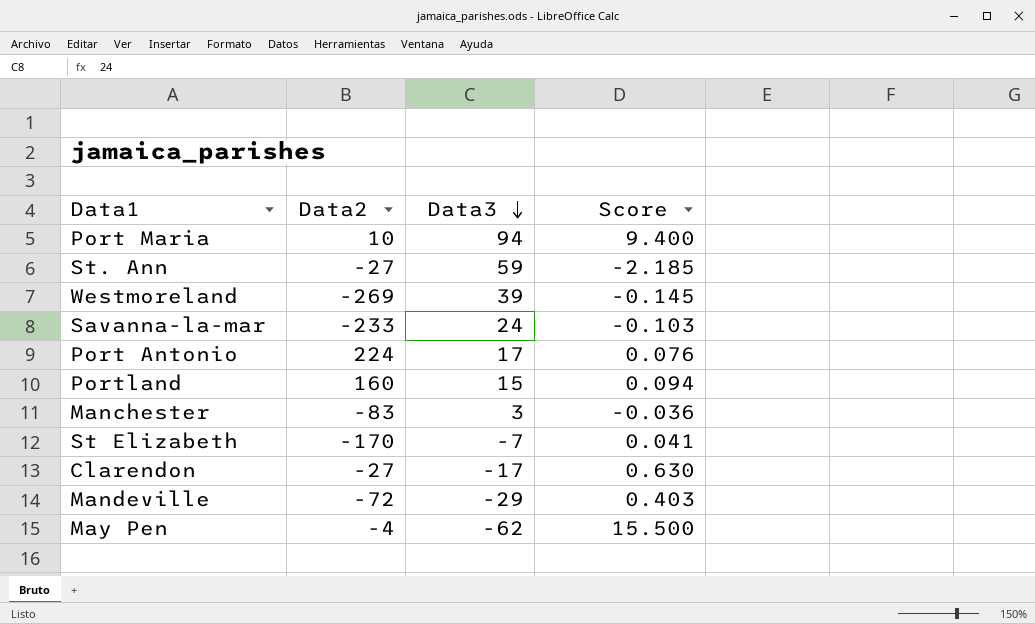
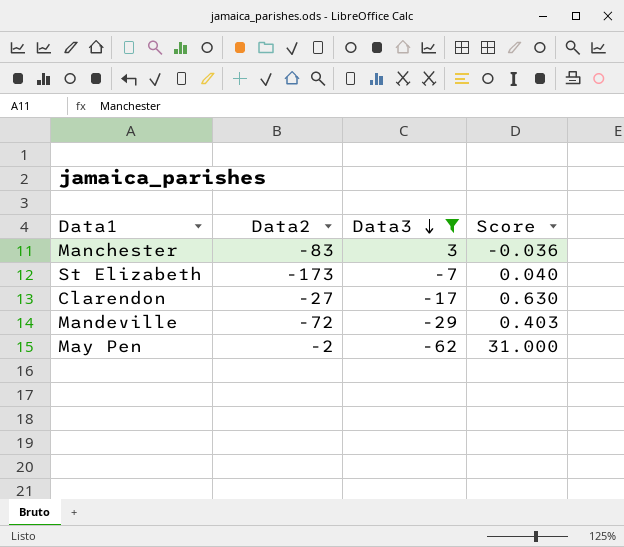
filter: none -> Data3 <= 3
St Elizabeth | Data2: -170 -> -173
St Elizabeth | Score: 0.041 -> 0.040
May Pen | Data2: -4 -> -2
May Pen | Score: 15.500 -> 31.000

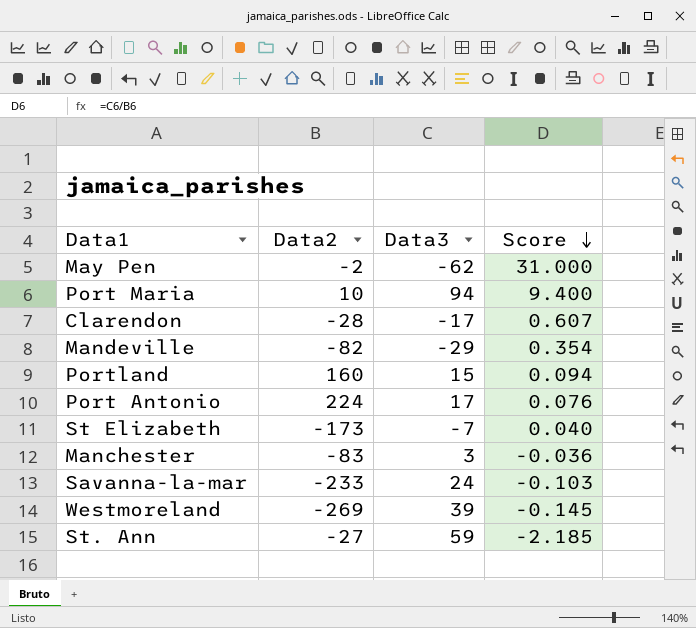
filter: Data3 <= 3 -> none
row order: Data3 descending -> Score descending
Clarendon | Data2: -27 -> -28
Clarendon | Score: 0.630 -> 0.607
Mandeville | Data2: -72 -> -82
Mandeville | Score: 0.403 -> 0.354

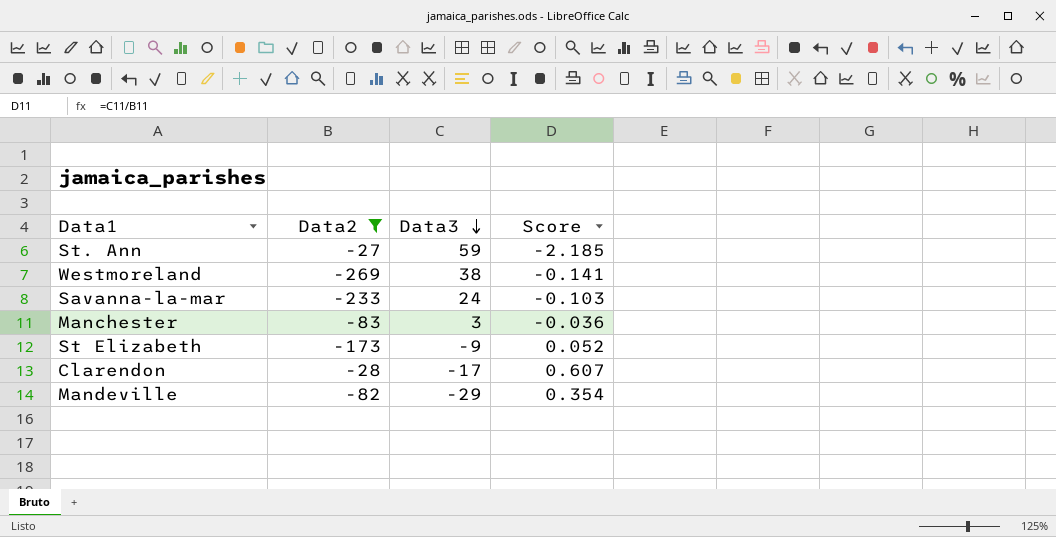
filter: none -> Data2 <= -27
row order: Score descending -> Data3 descending
Westmoreland | Data3: 39 -> 38
Westmoreland | Score: -0.145 -> -0.141
St Elizabeth | Data3: -7 -> -9
St Elizabeth | Score: 0.040 -> 0.052

